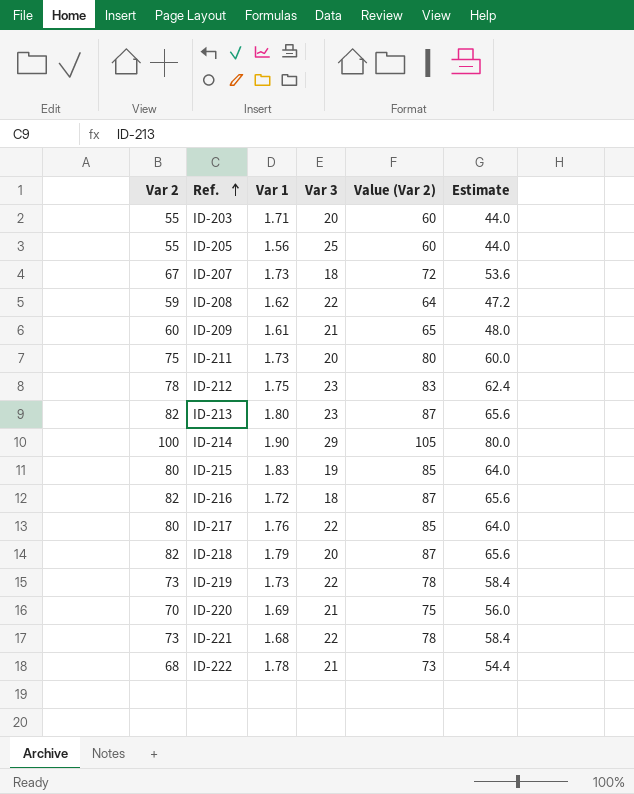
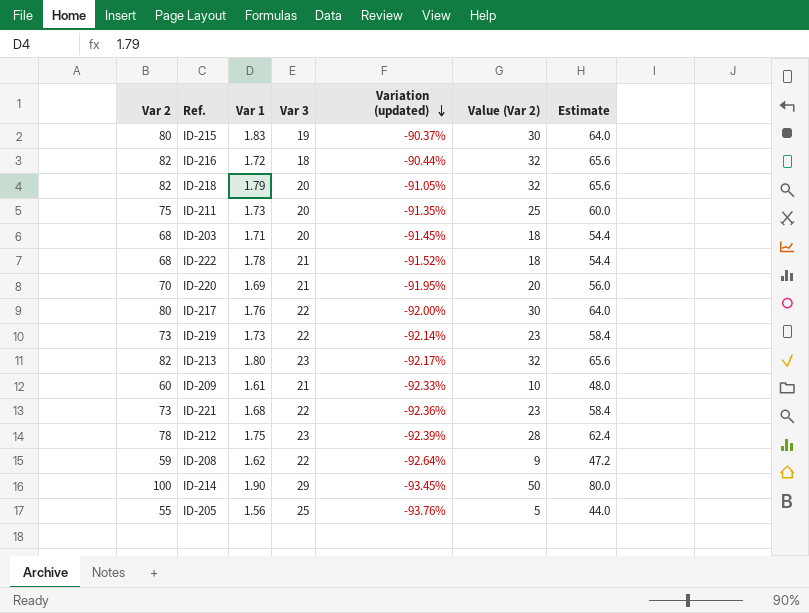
row order: Ref. ascending -> Variation (updated) descending
column Variation (updated) | formula: none -> ([Var 1] - [Var 3]) / [Var 3]
column Value (Var 2) | formula: [Var 2] + 5 -> [Var 2] - 50
row ID-207: 67 | 1.73 | 18 | 72 | 53.6 -> none
ID-203 | Var 2: 55 -> 68
ID-203 | Estimate: 44.0 -> 54.4

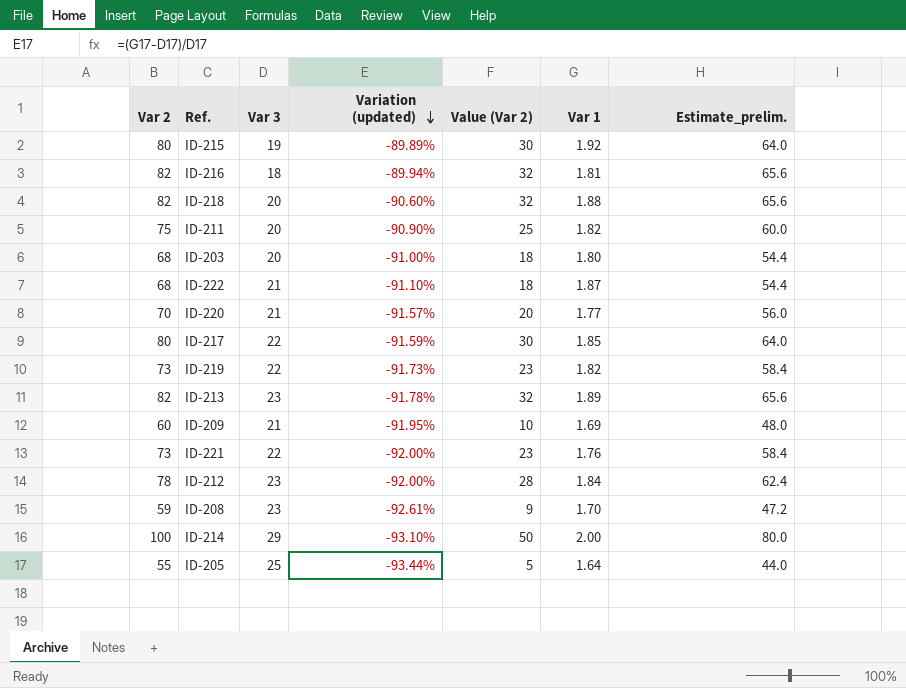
column Var 1 | position: 3 -> 6
column name: Estimate -> Estimate_prelim.
ID-215 | Variation (updated): -90.37% -> -89.89%
ID-215 | Var 1: 1.83 -> 1.92
ID-216 | Variation (updated): -90.44% -> -89.94%
ID-216 | Var 1: 1.72 -> 1.81
ID-218 | Variation (updated): -91.05% -> -90.60%
ID-218 | Var 1: 1.79 -> 1.88
ID-211 | Variation (updated): -91.35% -> -90.90%
ID-211 | Var 1: 1.73 -> 1.82
ID-203 | Variation (updated): -91.45% -> -91.00%
ID-203 | Var 1: 1.71 -> 1.80
ID-222 | Variation (updated): -91.52% -> -91.10%
ID-222 | Var 1: 1.78 -> 1.87
ID-220 | Variation (updated): -91.95% -> -91.57%
ID-220 | Var 1: 1.69 -> 1.77
ID-217 | Variation (updated): -92.00% -> -91.59%
ID-217 | Var 1: 1.76 -> 1.85
ID-219 | Variation (updated): -92.14% -> -91.73%
ID-219 | Var 1: 1.73 -> 1.82
ID-213 | Variation (updated): -92.17% -> -91.78%
ID-213 | Var 1: 1.80 -> 1.89
ID-209 | Variation (updated): -92.33% -> -91.95%
ID-209 | Var 1: 1.61 -> 1.69
ID-221 | Variation (updated): -92.36% -> -92.00%
ID-221 | Var 1: 1.68 -> 1.76
ID-212 | Variation (updated): -92.39% -> -92.00%
ID-212 | Var 1: 1.75 -> 1.84
ID-208 | Var 3: 22 -> 23
ID-208 | Variation (updated): -92.64% -> -92.61%
ID-208 | Var 1: 1.62 -> 1.70
ID-214 | Variation (updated): -93.45% -> -93.10%
ID-214 | Var 1: 1.90 -> 2.00
ID-205 | Variation (updated): -93.76% -> -93.44%
ID-205 | Var 1: 1.56 -> 1.64

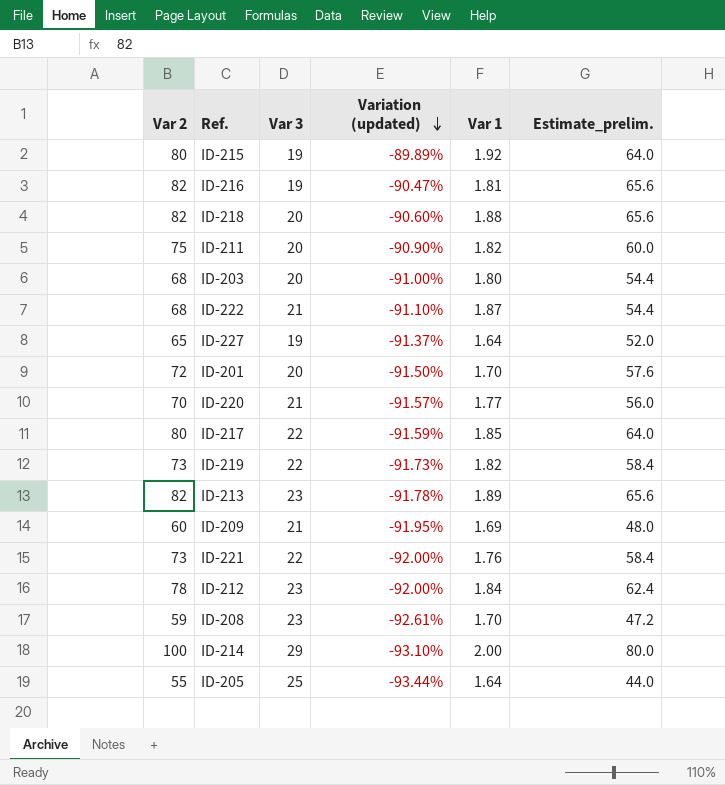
column Value (Var 2) | formula: [Var 2] - 50 -> none
ID-216 | Var 3: 18 -> 19
ID-216 | Variation (updated): -89.94% -> -90.47%
row ID-227: none -> 65 | 19 | -91.37% | 1.64 | 52.0
row ID-201: none -> 72 | 20 | -91.50% | 1.70 | 57.6

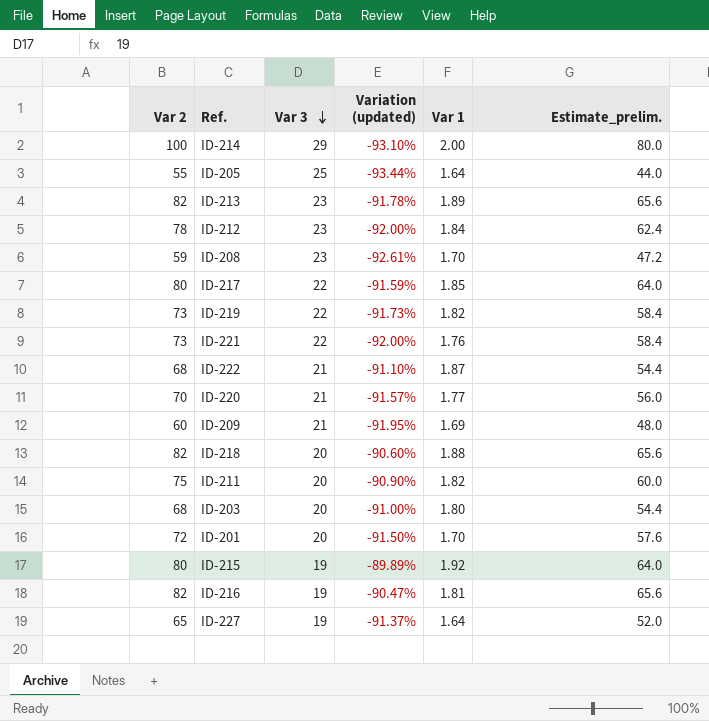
row order: Variation (updated) descending -> Var 3 descending

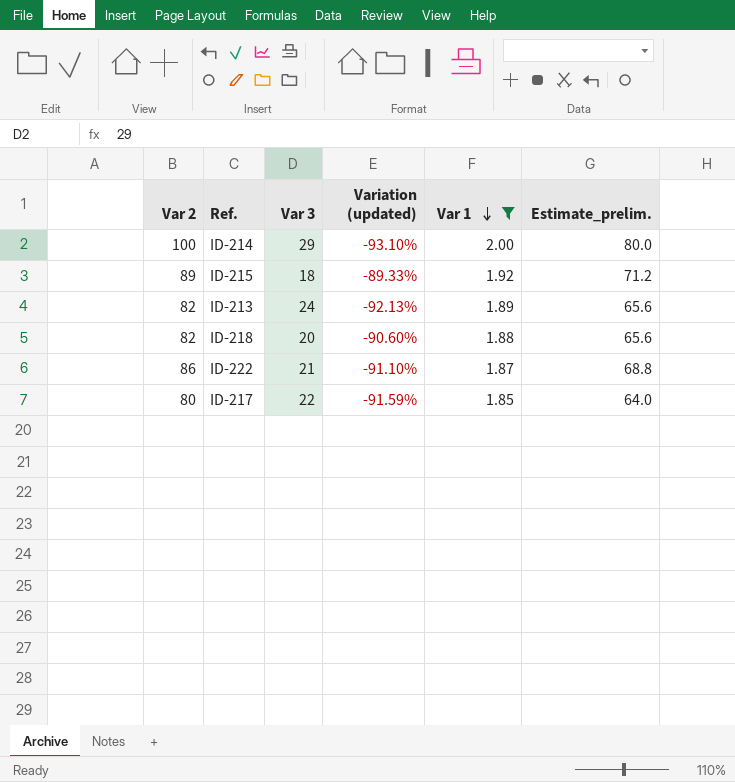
filter: none -> Var 1 >= 1.85
row order: Var 3 descending -> Var 1 descending
ID-215 | Var 2: 80 -> 89
ID-215 | Var 3: 19 -> 18
ID-215 | Variation (updated): -89.89% -> -89.33%
ID-215 | Estimate_prelim.: 64.0 -> 71.2
ID-213 | Var 3: 23 -> 24
ID-213 | Variation (updated): -91.78% -> -92.13%
ID-222 | Var 2: 68 -> 86
ID-222 | Estimate_prelim.: 54.4 -> 68.8

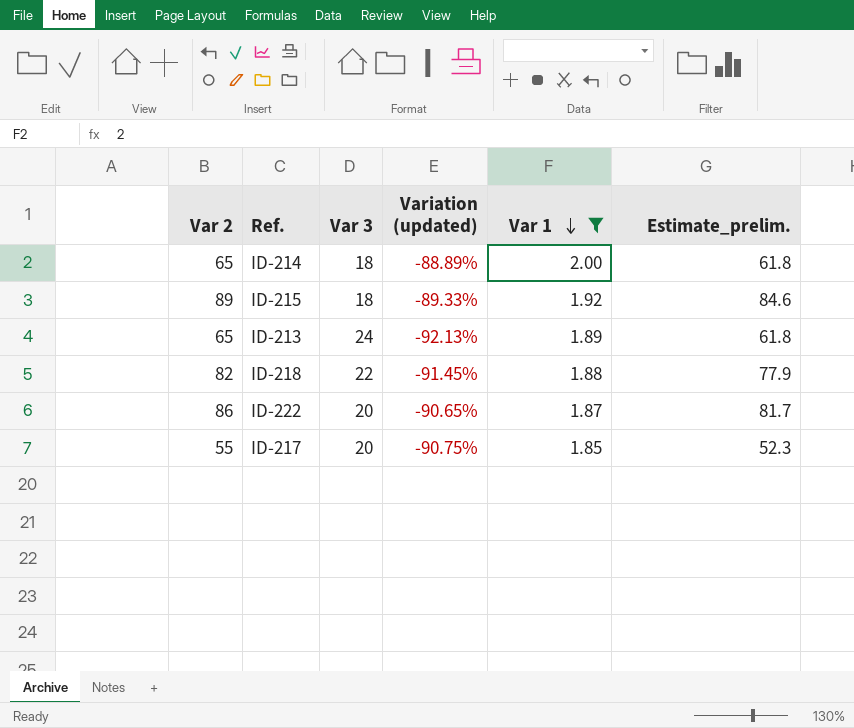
column Estimate_prelim. | formula: [Var 2] * 0.8 -> [Var 2] * 0.95
ID-214 | Var 2: 100 -> 65
ID-214 | Var 3: 29 -> 18
ID-214 | Variation (updated): -93.10% -> -88.89%
ID-213 | Var 2: 82 -> 65
ID-218 | Var 3: 20 -> 22
ID-218 | Variation (updated): -90.60% -> -91.45%
ID-222 | Var 3: 21 -> 20
ID-222 | Variation (updated): -91.10% -> -90.65%
ID-217 | Var 2: 80 -> 55
ID-217 | Var 3: 22 -> 20
ID-217 | Variation (updated): -91.59% -> -90.75%

